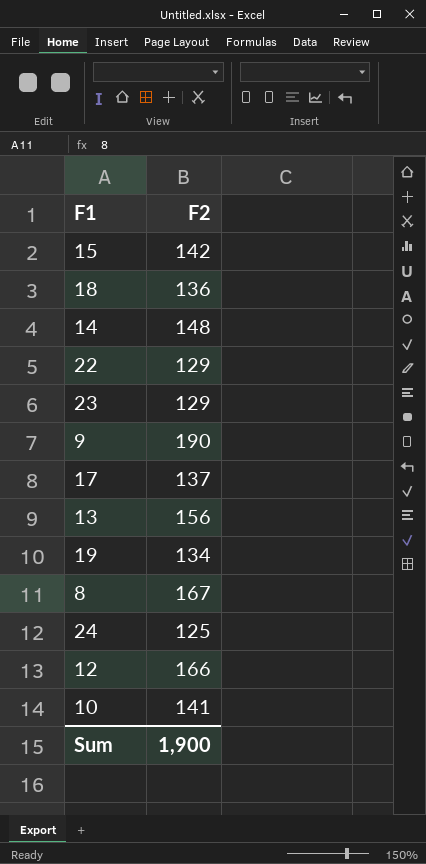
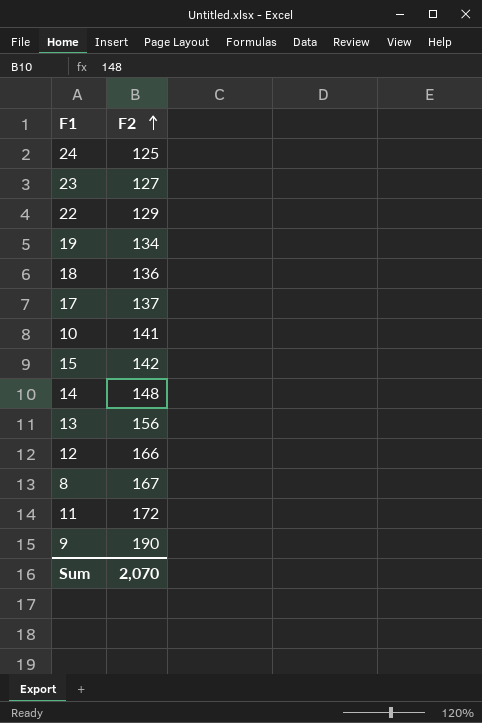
row order: none -> F2 ascending
23 | F2: 129 -> 127
row 11: none -> 172
Sum | F2: 1,900 -> 2,070

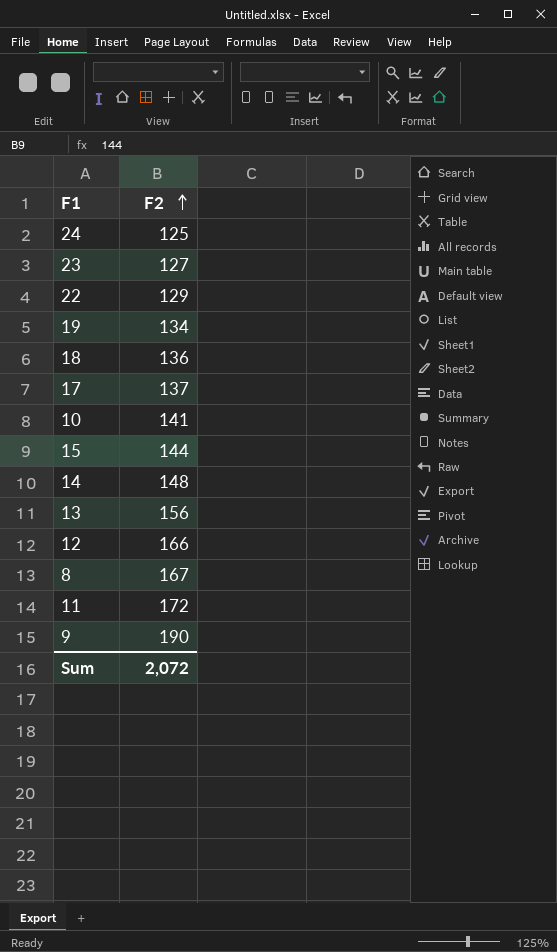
15 | F2: 142 -> 144
Sum | F2: 2,070 -> 2,072

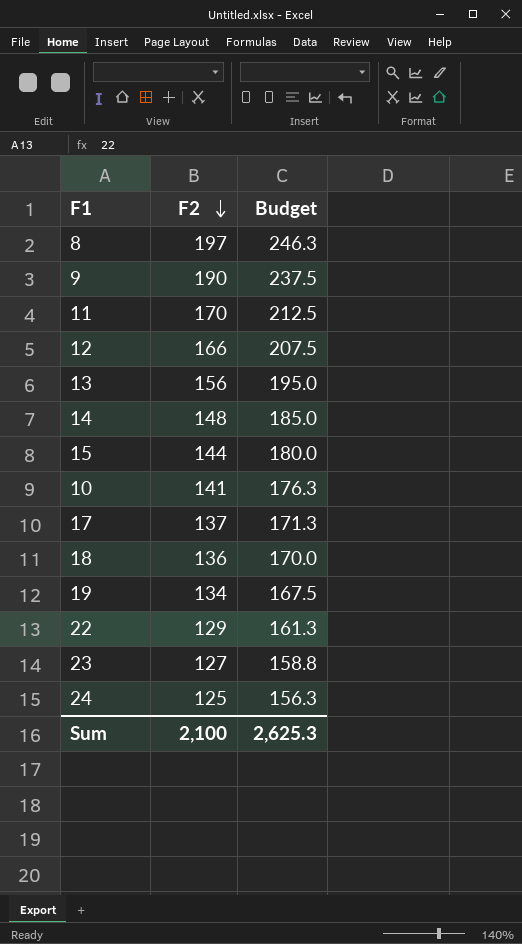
row order: F2 ascending -> F2 descending
column Budget | formula: none -> [F2] * 1.25
8 | F2: 167 -> 197
11 | F2: 172 -> 170
Sum | F2: 2,072 -> 2,100

